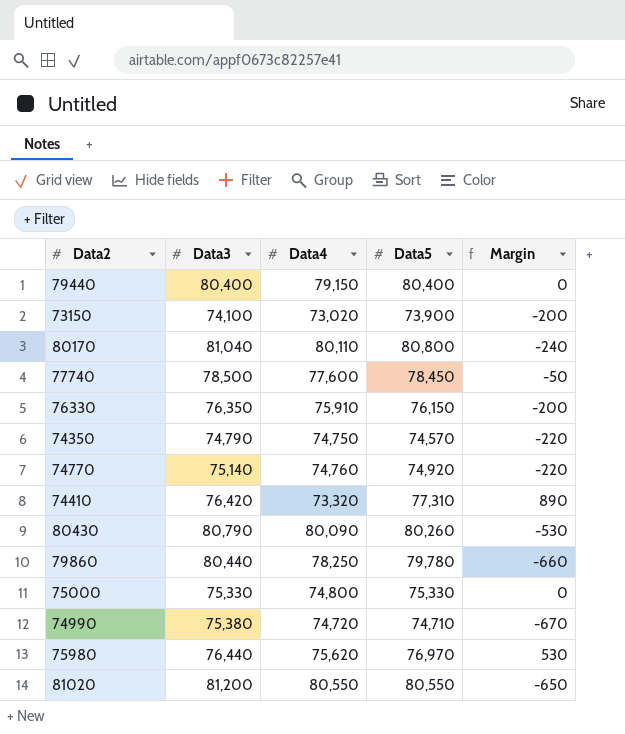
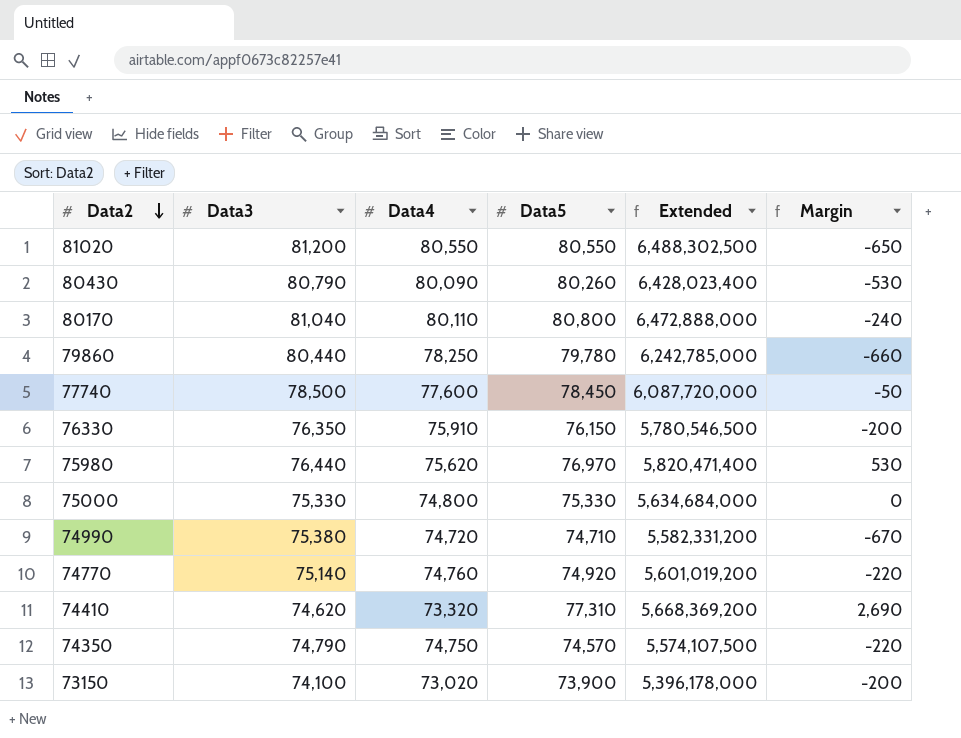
row order: none -> Data2 descending
column Extended | formula: none -> [Data4] * [Data5]
row 79440: 80,400 | 79,150 | 80,400 | 0 -> none
74410 | Data3: 76,420 -> 74,620
74410 | Margin: 890 -> 2,690

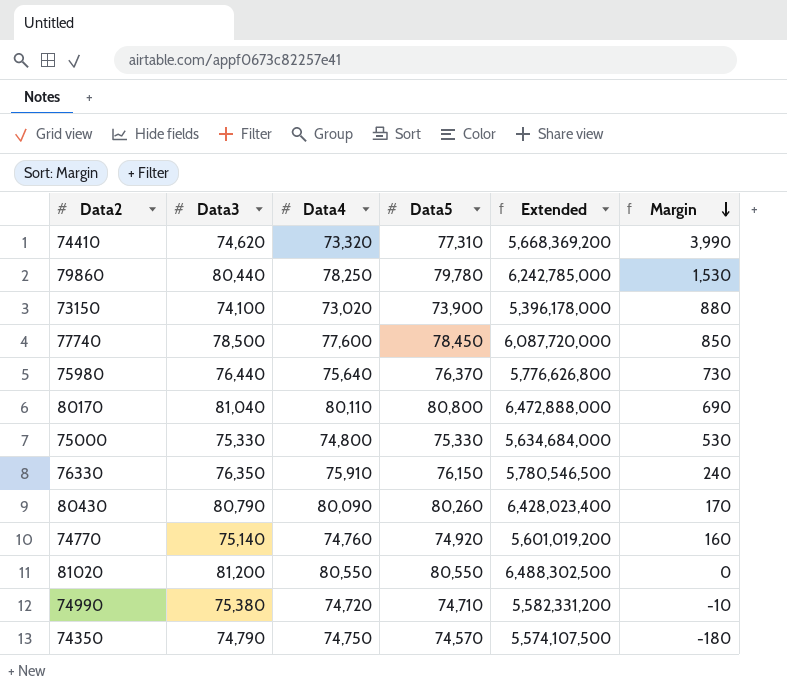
row order: Data2 descending -> Margin descending
column Margin | formula: [Data5] - [Data3] -> [Data5] - [Data4]
75980 | Data4: 75,620 -> 75,640
75980 | Data5: 76,970 -> 76,370
75980 | Extended: 5,820,471,400 -> 5,776,626,800

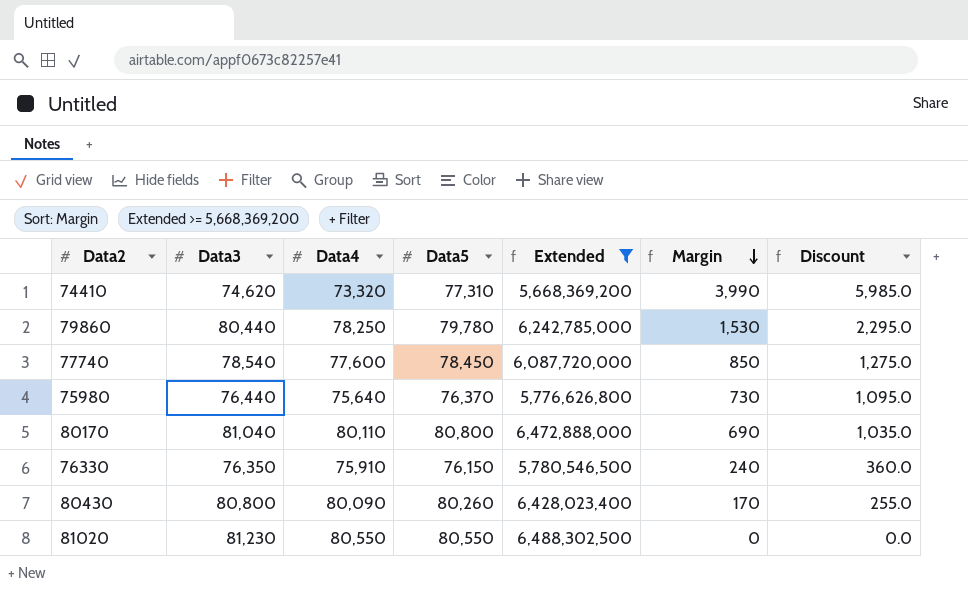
filter: none -> Extended >= 5,668,369,200
column Discount | formula: none -> [Margin] * 1.5
77740 | Data3: 78,500 -> 78,540
80430 | Data3: 80,790 -> 80,800
81020 | Data3: 81,200 -> 81,230

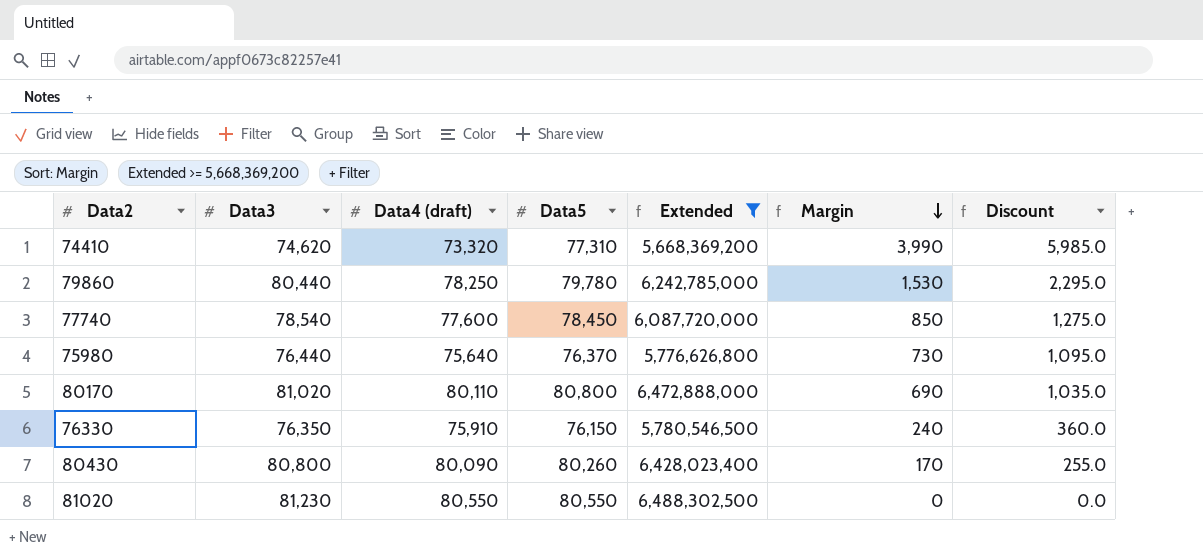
column name: Data4 -> Data4 (draft)
80170 | Data3: 81,040 -> 81,020

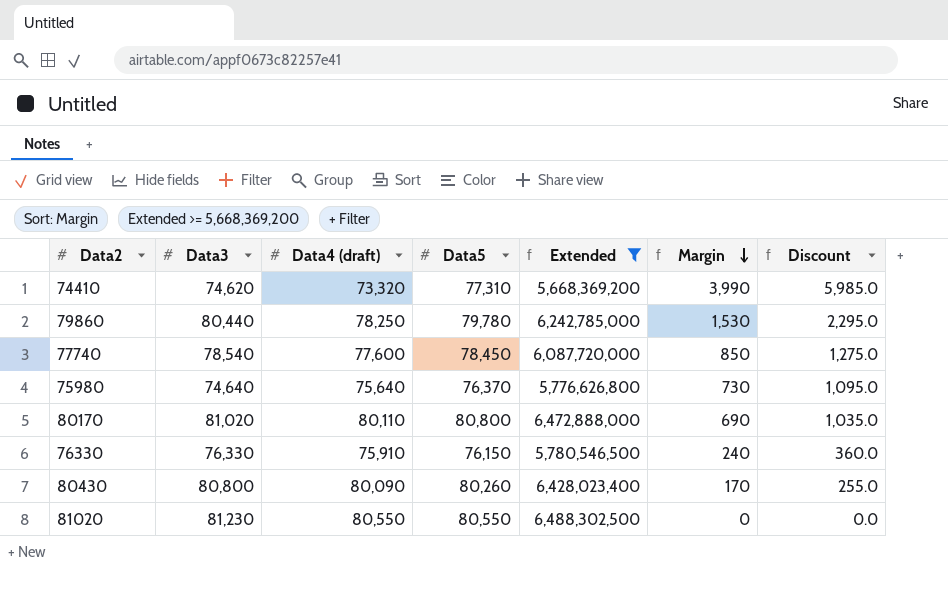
75980 | Data3: 76,440 -> 74,640
76330 | Data3: 76,350 -> 76,330

